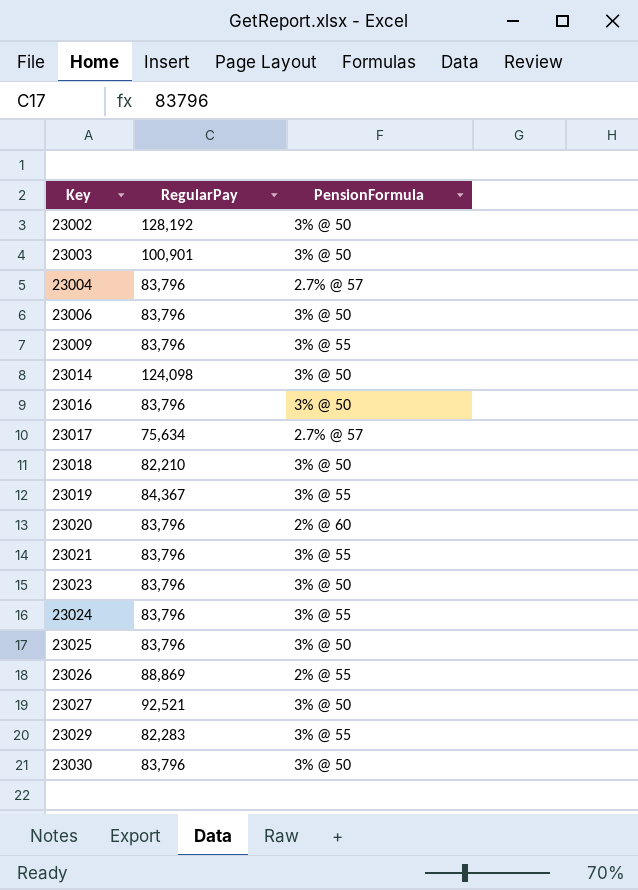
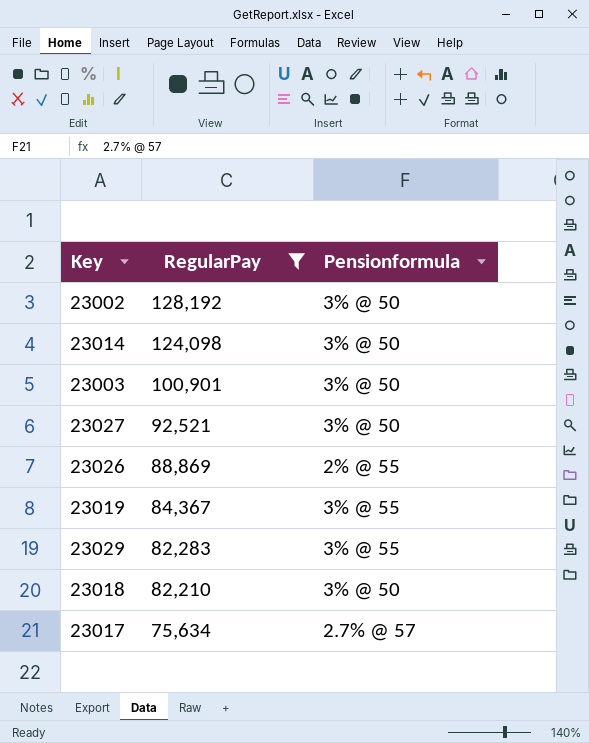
filter: none -> RegularPay != 83,796
row order: Key ascending -> RegularPay descending
column name: PensionFormula -> Pensionformula

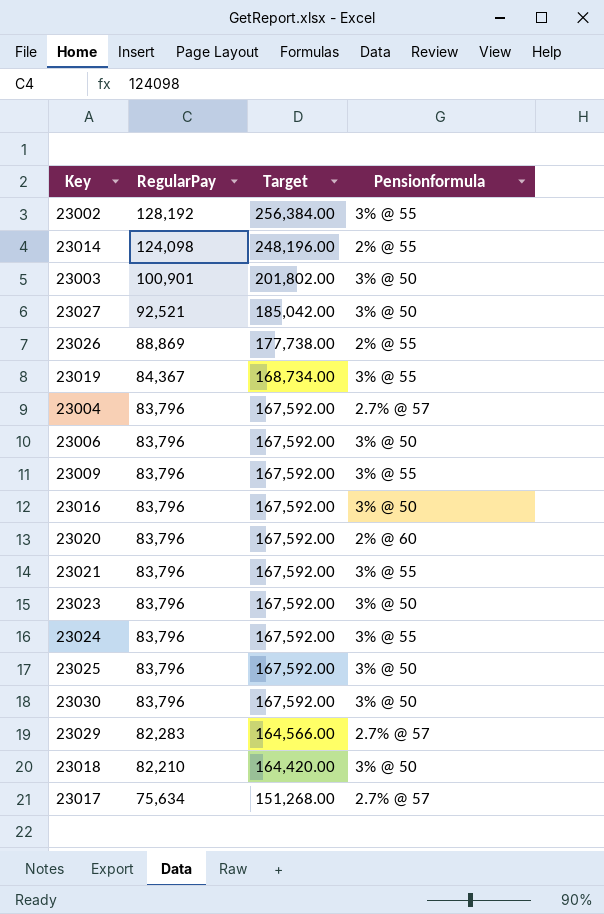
filter: RegularPay != 83,796 -> none
column Target | formula: none -> [RegularPay] * 2
23002 | Pensionformula: 3% @ 50 -> 3% @ 55
23014 | Pensionformula: 3% @ 50 -> 2% @ 55
23029 | Pensionformula: 3% @ 55 -> 2.7% @ 57

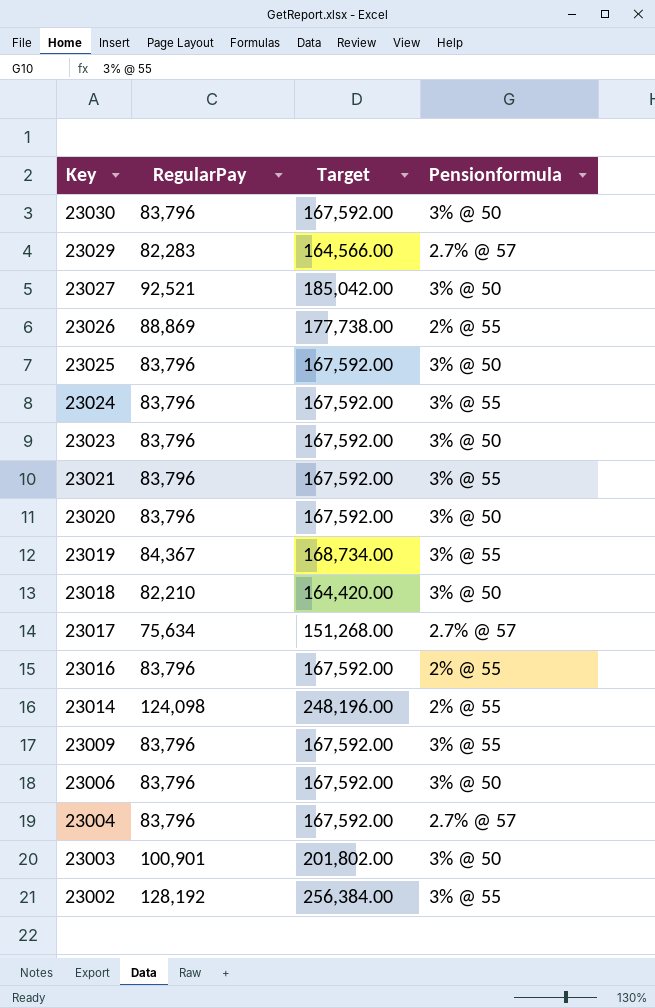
row order: RegularPay descending -> Key descending
23020 | Pensionformula: 2% @ 60 -> 3% @ 50
23016 | Pensionformula: 3% @ 50 -> 2% @ 55

